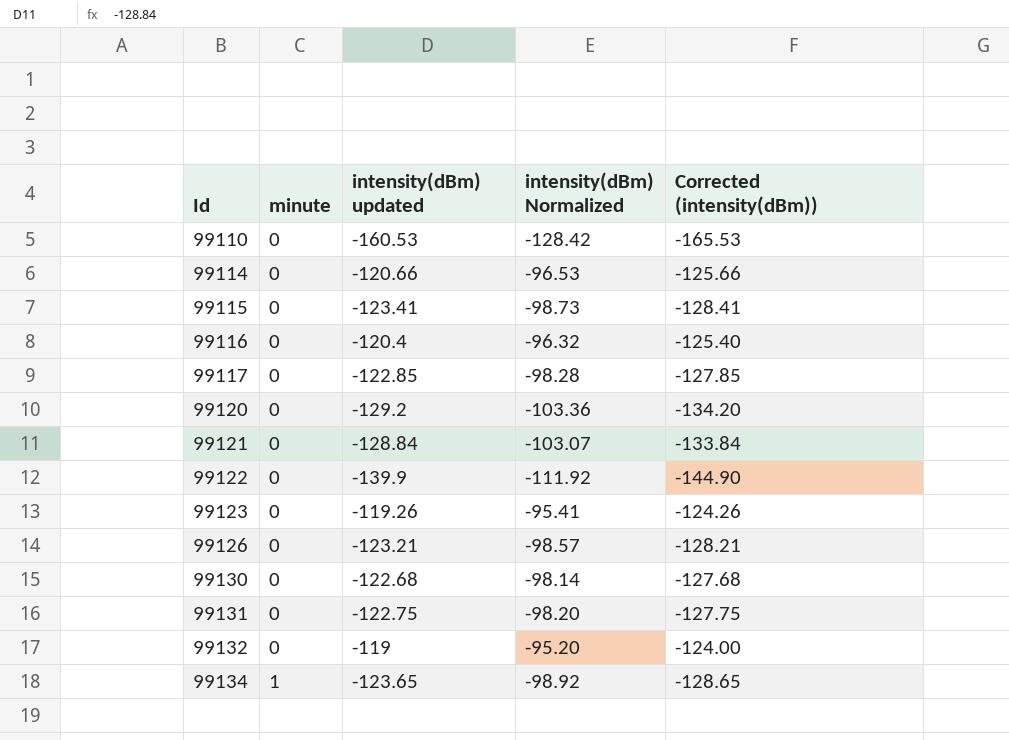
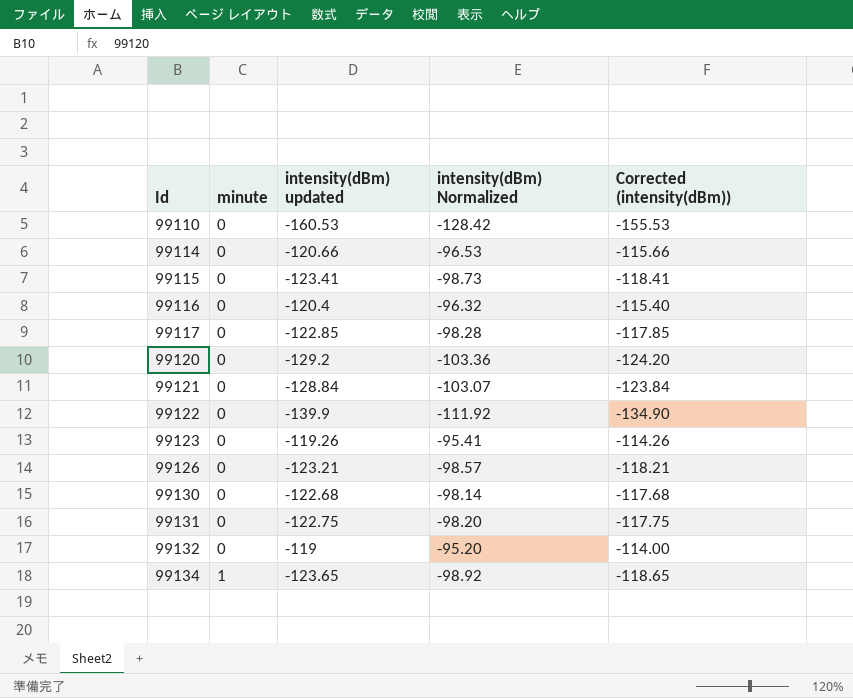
column Corrected (intensity(dBm)) | formula: [intensity(dBm) updated] - 5 -> [intensity(dBm) updated] + 5

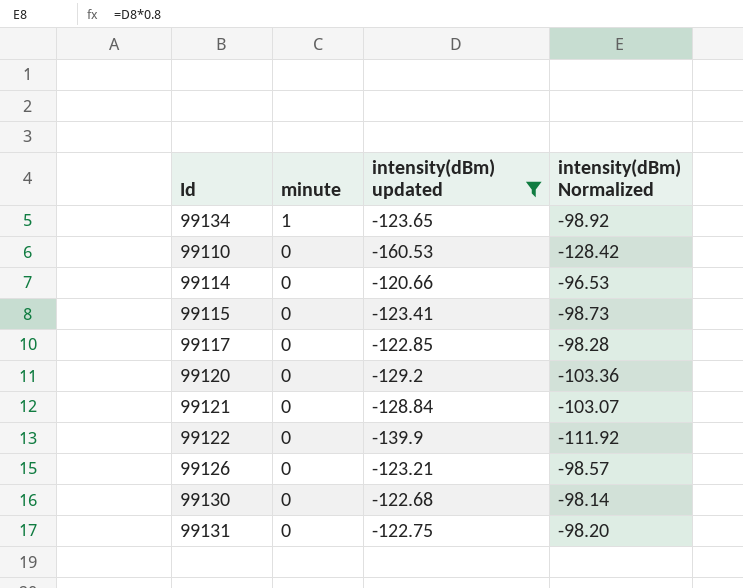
filter: none -> intensity(dBm) updated <= -120.66
row order: Id ascending -> minute descending
column Corrected (intensity(dBm)) | formula: [intensity(dBm) updated] + 5 -> none

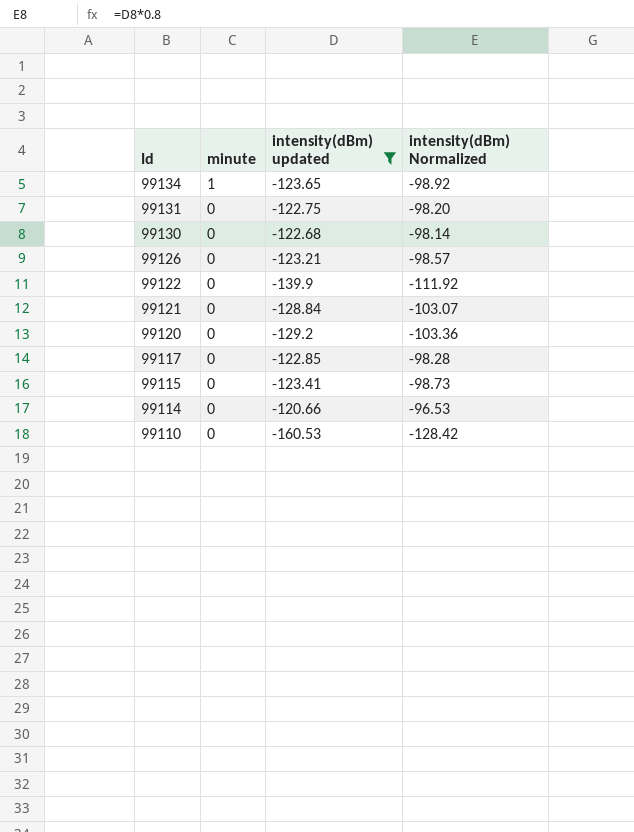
row order: minute descending -> Id descending

